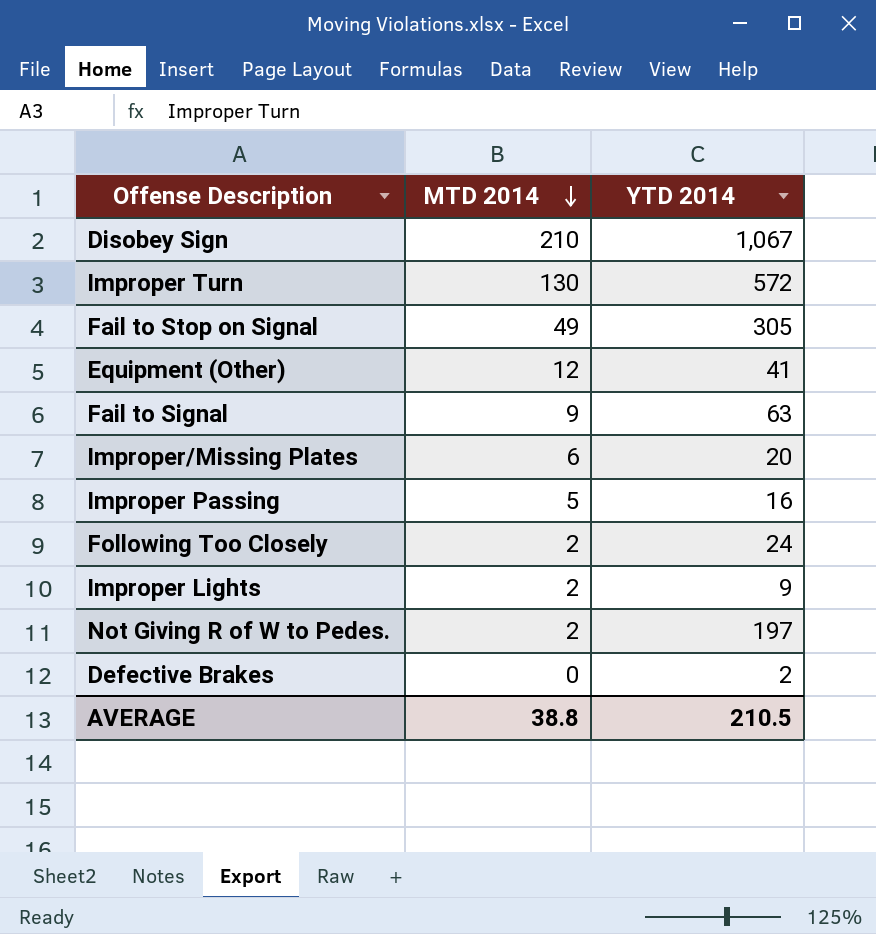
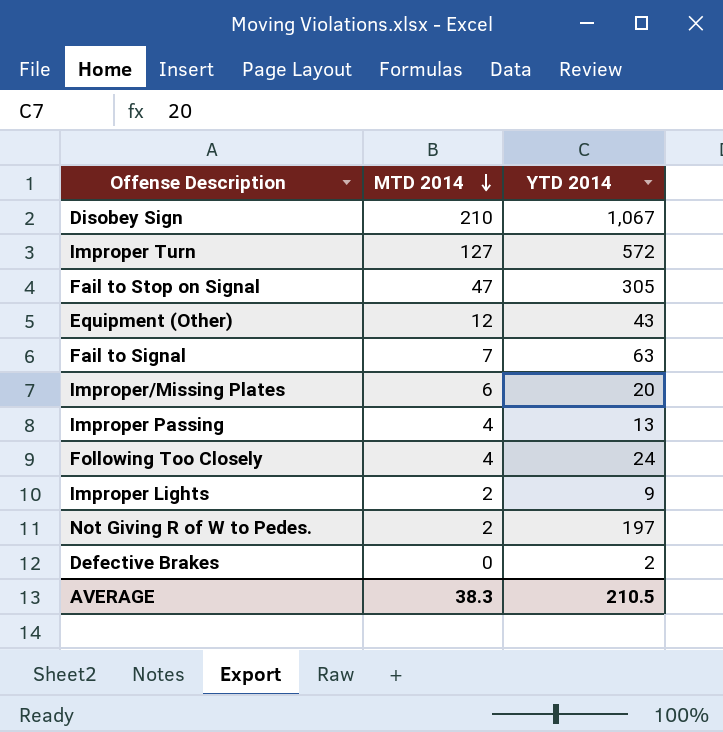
Improper Turn | MTD 2014: 130 -> 127
Fail to Stop on Signal | MTD 2014: 49 -> 47
Equipment (Other) | YTD 2014: 41 -> 43
Fail to Signal | MTD 2014: 9 -> 7
Improper Passing | MTD 2014: 5 -> 4
Improper Passing | YTD 2014: 16 -> 13
Following Too Closely | MTD 2014: 2 -> 4
AVERAGE | MTD 2014: 38.8 -> 38.3

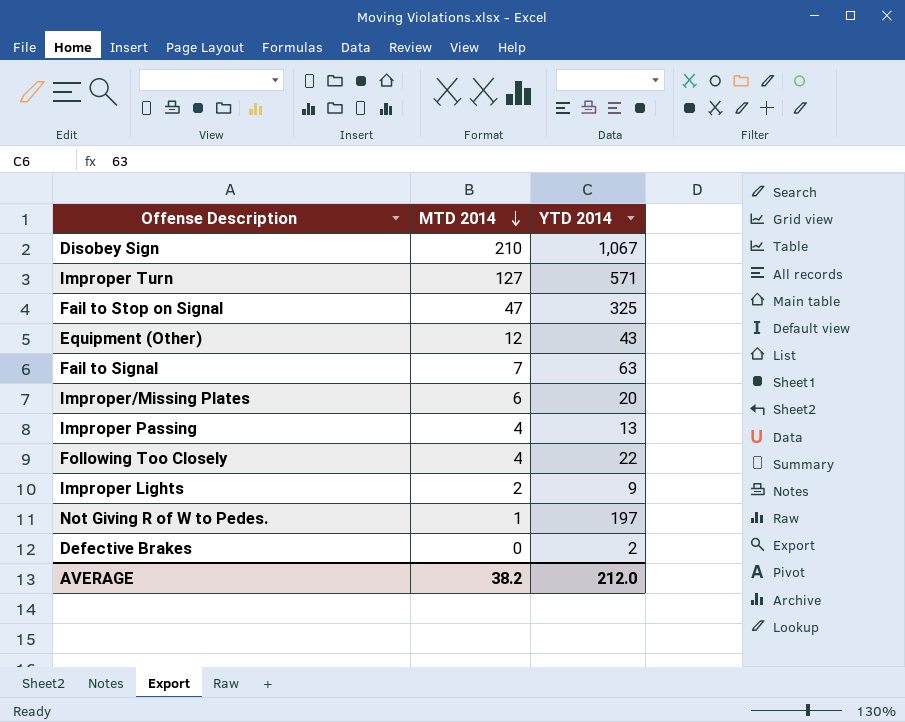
Improper Turn | YTD 2014: 572 -> 571
Fail to Stop on Signal | YTD 2014: 305 -> 325
Following Too Closely | YTD 2014: 24 -> 22
Not Giving R of W to Pedes. | MTD 2014: 2 -> 1
AVERAGE | MTD 2014: 38.3 -> 38.2
AVERAGE | YTD 2014: 210.5 -> 212.0

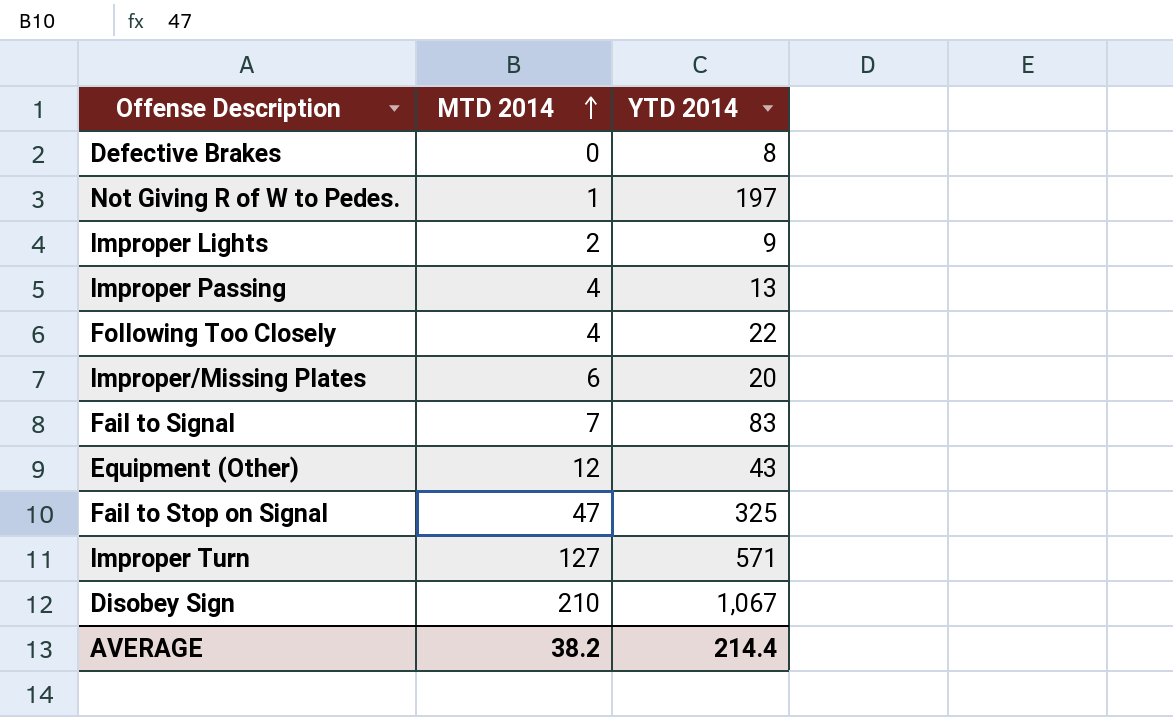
row order: MTD 2014 descending -> MTD 2014 ascending
Defective Brakes | YTD 2014: 2 -> 8
Fail to Signal | YTD 2014: 63 -> 83
AVERAGE | YTD 2014: 212.0 -> 214.4

